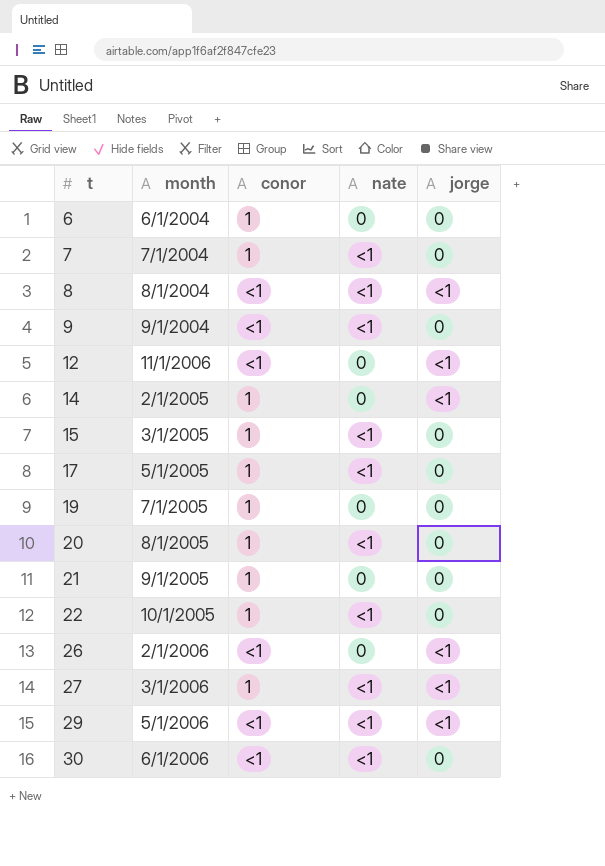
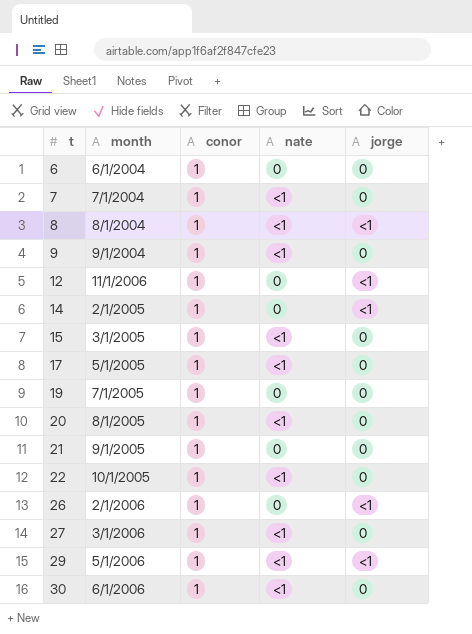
8 | conor: <1 -> 1
9 | conor: <1 -> 1
12 | conor: <1 -> 1
26 | conor: <1 -> 1
27 | jorge: <1 -> 0
29 | conor: <1 -> 1
30 | conor: <1 -> 1

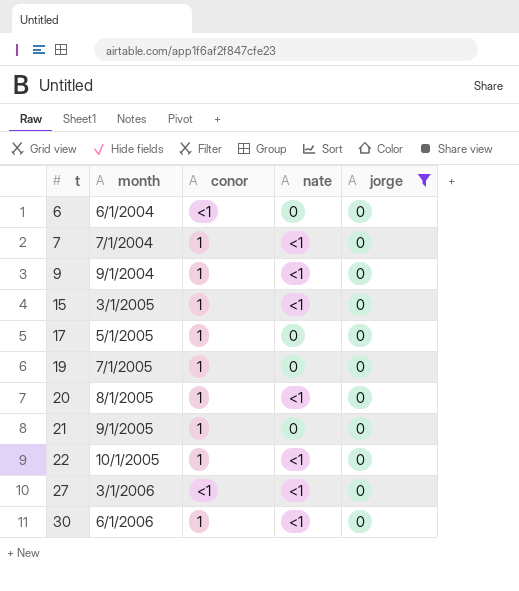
filter: none -> jorge = 0
6 | conor: 1 -> <1
17 | nate: <1 -> 0
27 | conor: 1 -> <1

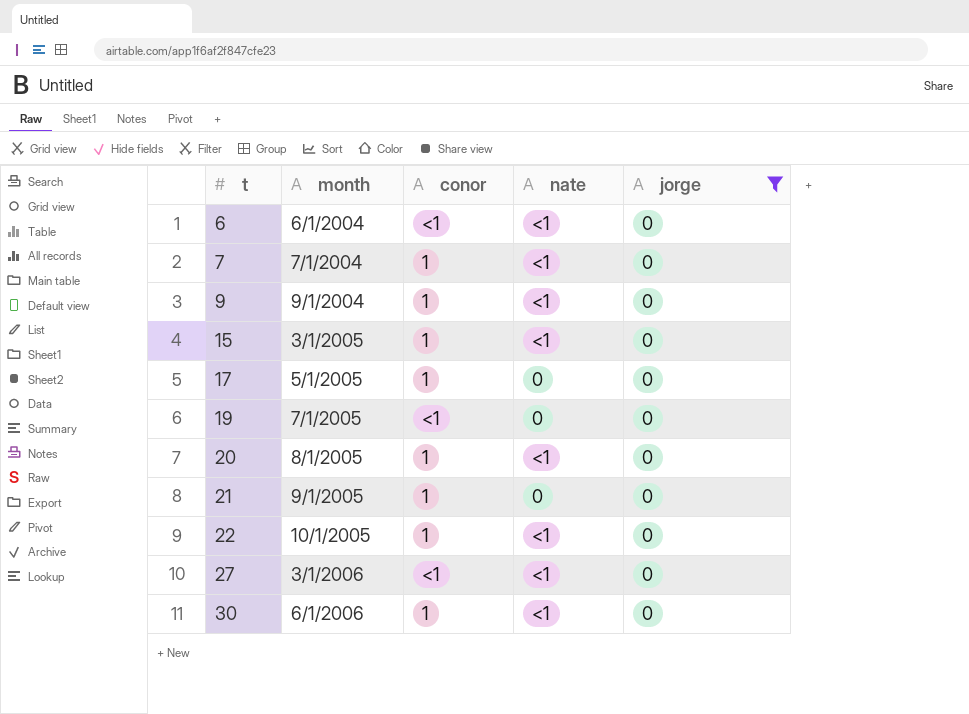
6 | nate: 0 -> <1
19 | conor: 1 -> <1

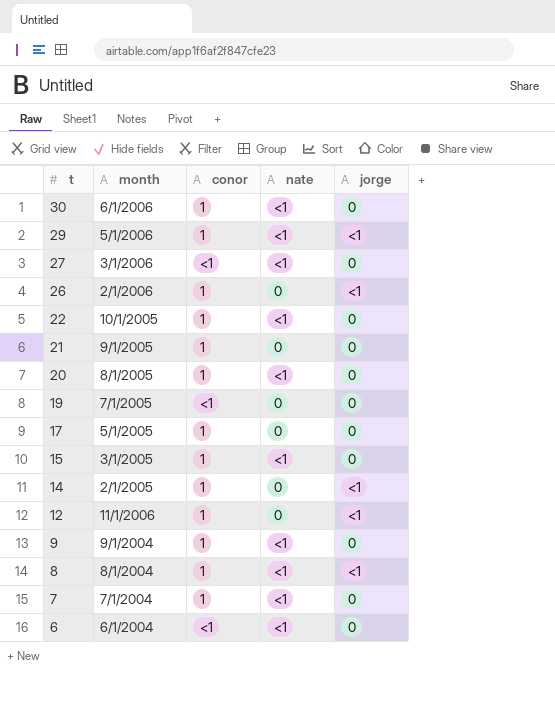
filter: jorge = 0 -> none
row order: t ascending -> t descending

